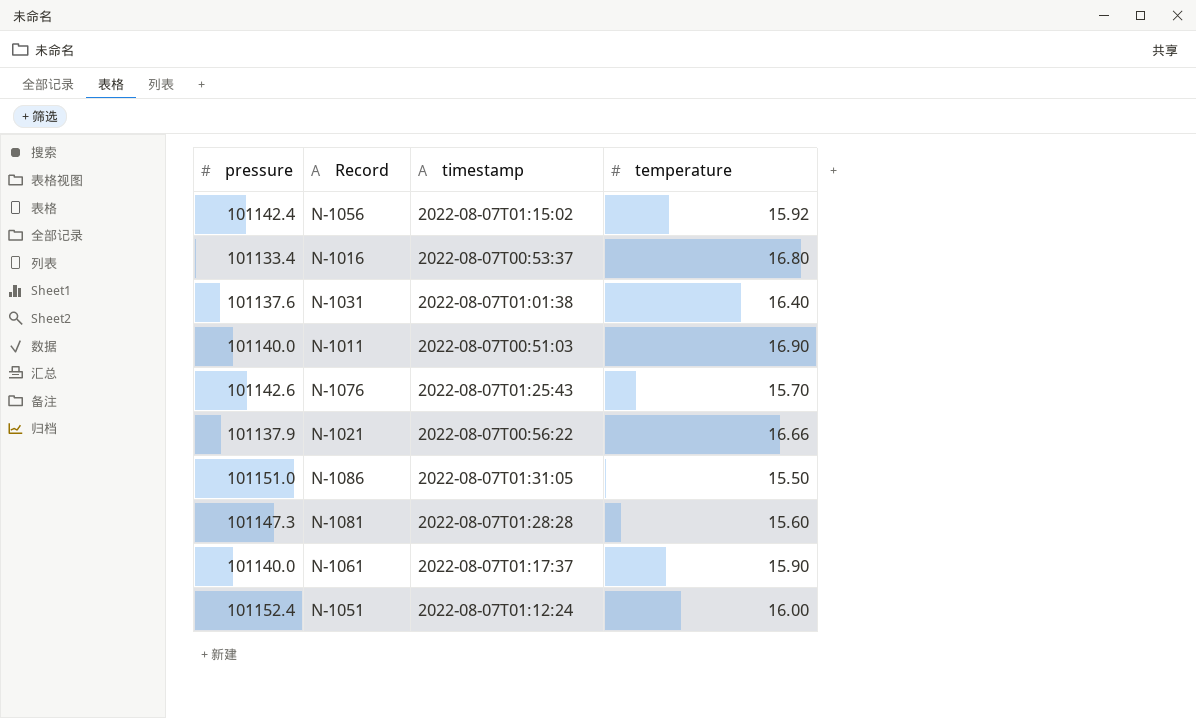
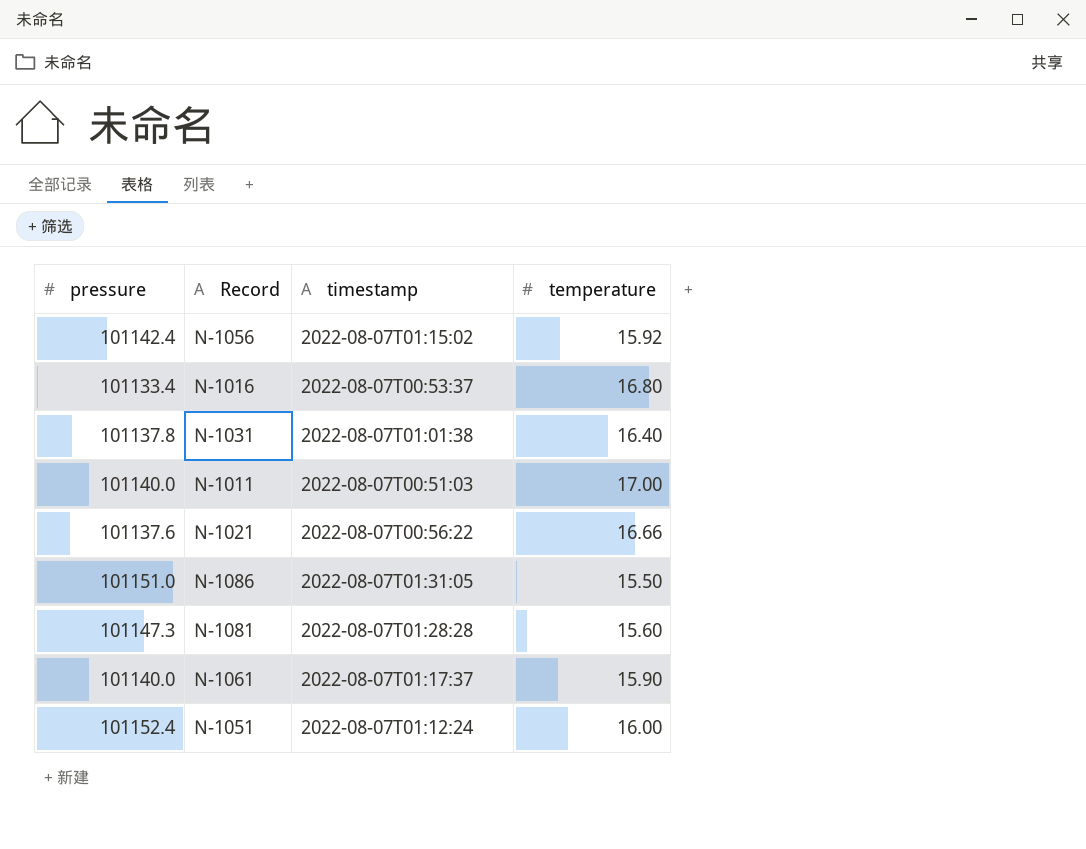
row N-1076: 101142.6 | 2022-08-07T01:25:43 | 15.70 -> none
N-1031 | pressure: 101137.6 -> 101137.8
N-1011 | temperature: 16.90 -> 17.00
N-1021 | pressure: 101137.9 -> 101137.6

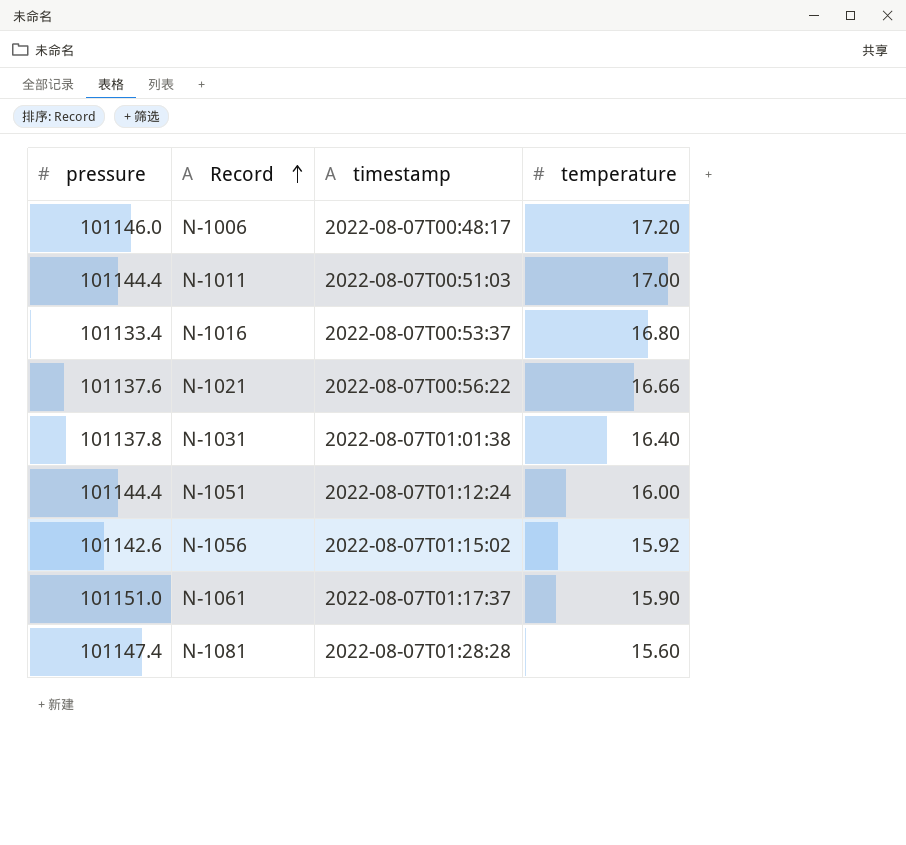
row order: none -> Record ascending
row N-1086: 101151.0 | 2022-08-07T01:31:05 | 15.50 -> none
row N-1006: none -> 101146.0 | 2022-08-07T00:48:17 | 17.20
N-1011 | pressure: 101140.0 -> 101144.4
N-1051 | pressure: 101152.4 -> 101144.4
N-1056 | pressure: 101142.4 -> 101142.6
N-1061 | pressure: 101140.0 -> 101151.0
N-1081 | pressure: 101147.3 -> 101147.4

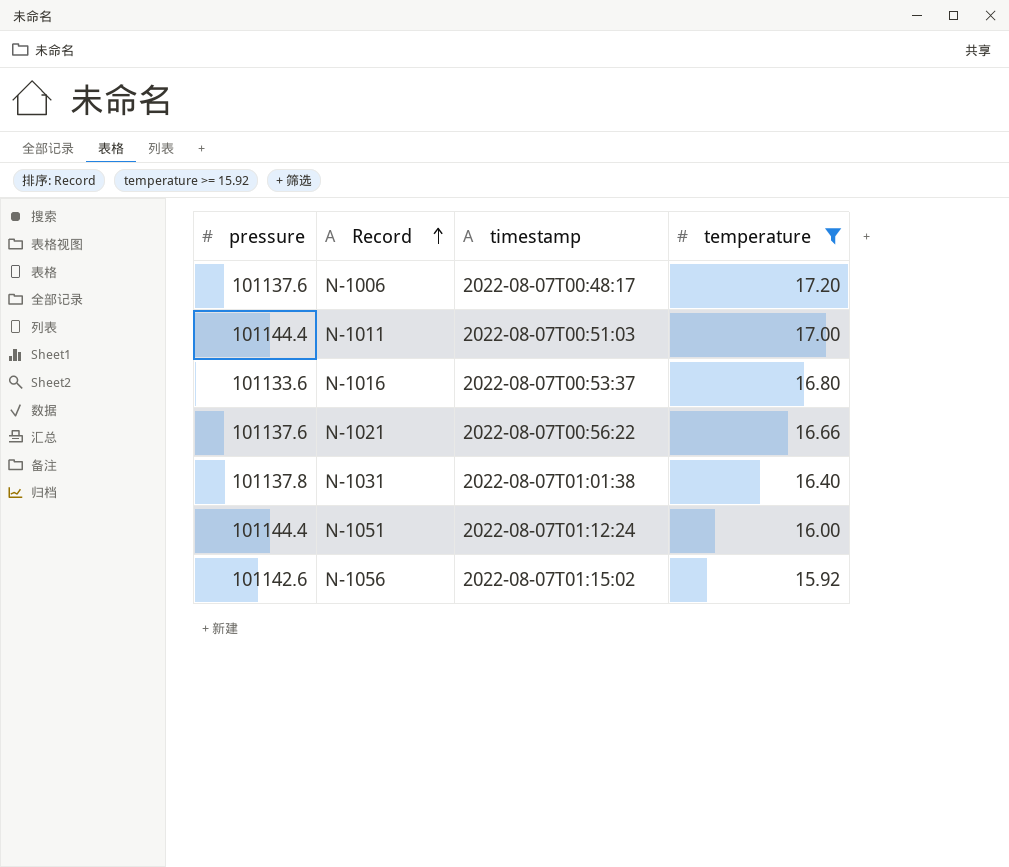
filter: none -> temperature >= 15.92
N-1006 | pressure: 101146.0 -> 101137.6
N-1016 | pressure: 101133.4 -> 101133.6

